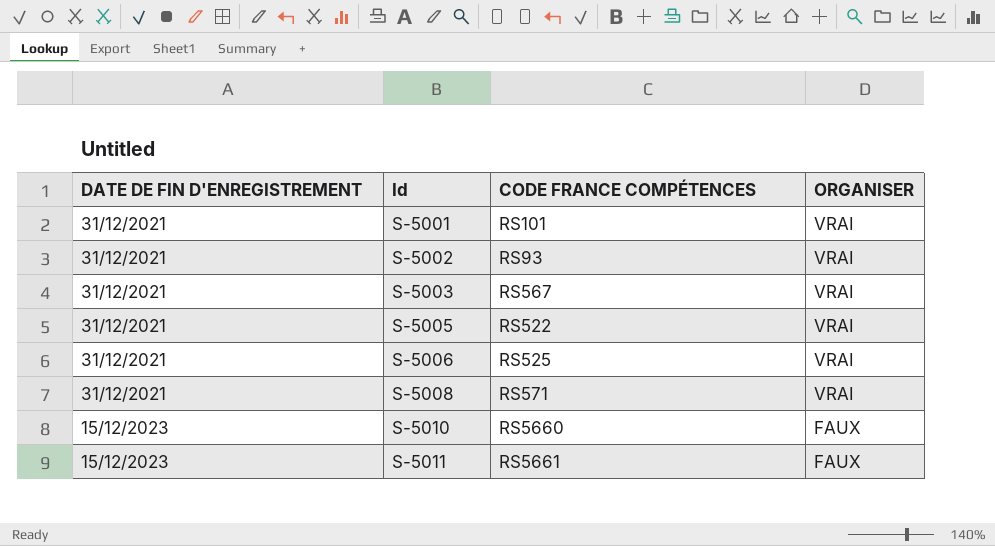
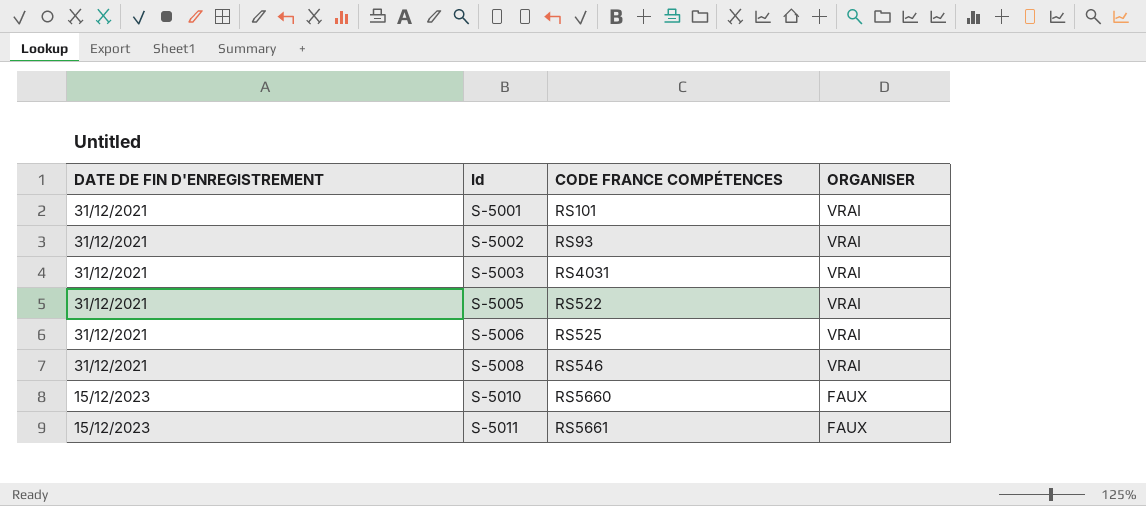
S-5003 | CODE FRANCE COMPÉTENCES: RS567 -> RS4031
S-5008 | CODE FRANCE COMPÉTENCES: RS571 -> RS546

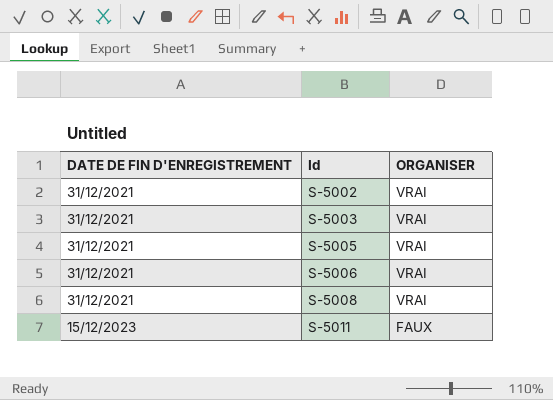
column CODE FRANCE COMPÉTENCES | position: 3 -> none
row S-5001: 31/12/2021 | RS101 | VRAI -> none
row S-5010: 15/12/2023 | RS5660 | FAUX -> none

